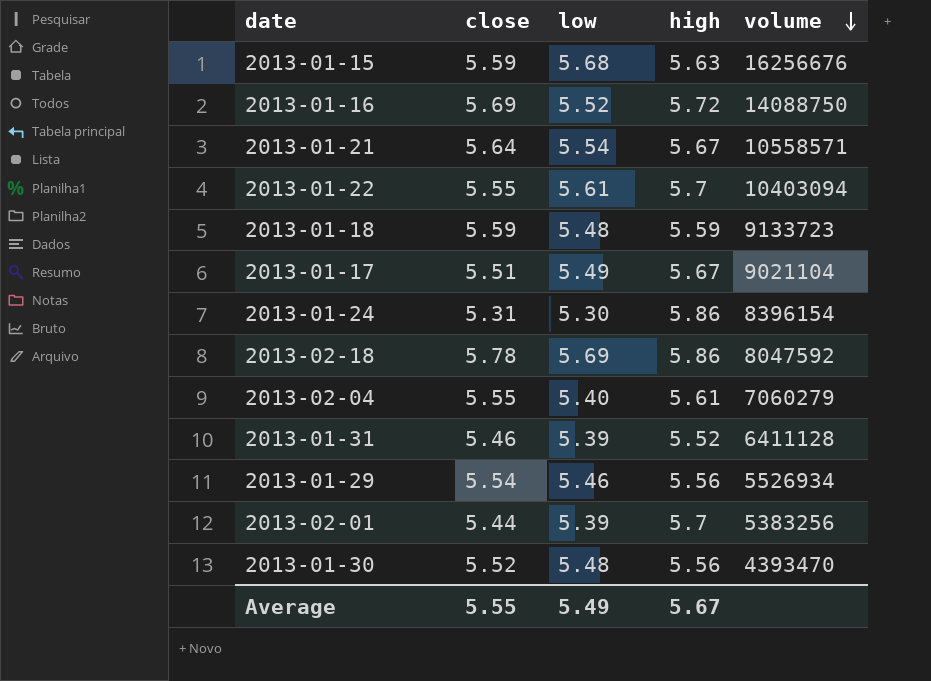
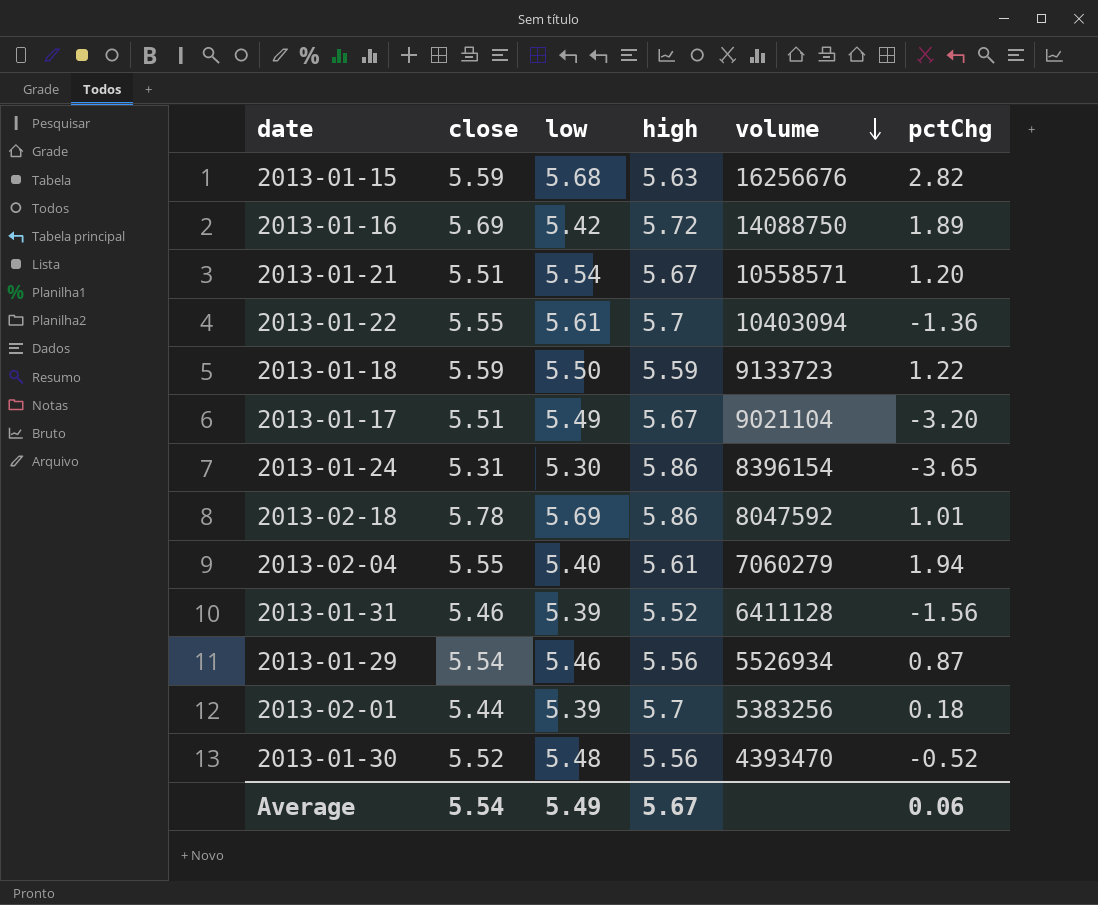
column pctChg | position: none -> 6
2013-01-16 | low: 5.52 -> 5.42
2013-01-21 | close: 5.64 -> 5.51
2013-01-18 | low: 5.48 -> 5.50
Average | close: 5.55 -> 5.54

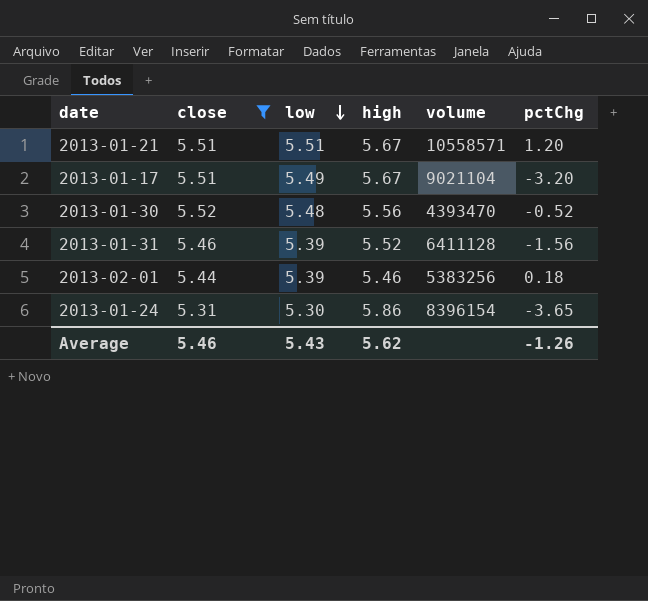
filter: none -> close <= 5.52
row order: volume descending -> low descending
2013-01-21 | low: 5.54 -> 5.51
2013-02-01 | high: 5.7 -> 5.46
Average | close: 5.54 -> 5.46
Average | low: 5.49 -> 5.43
Average | high: 5.67 -> 5.62
Average | pctChg: 0.06 -> -1.26

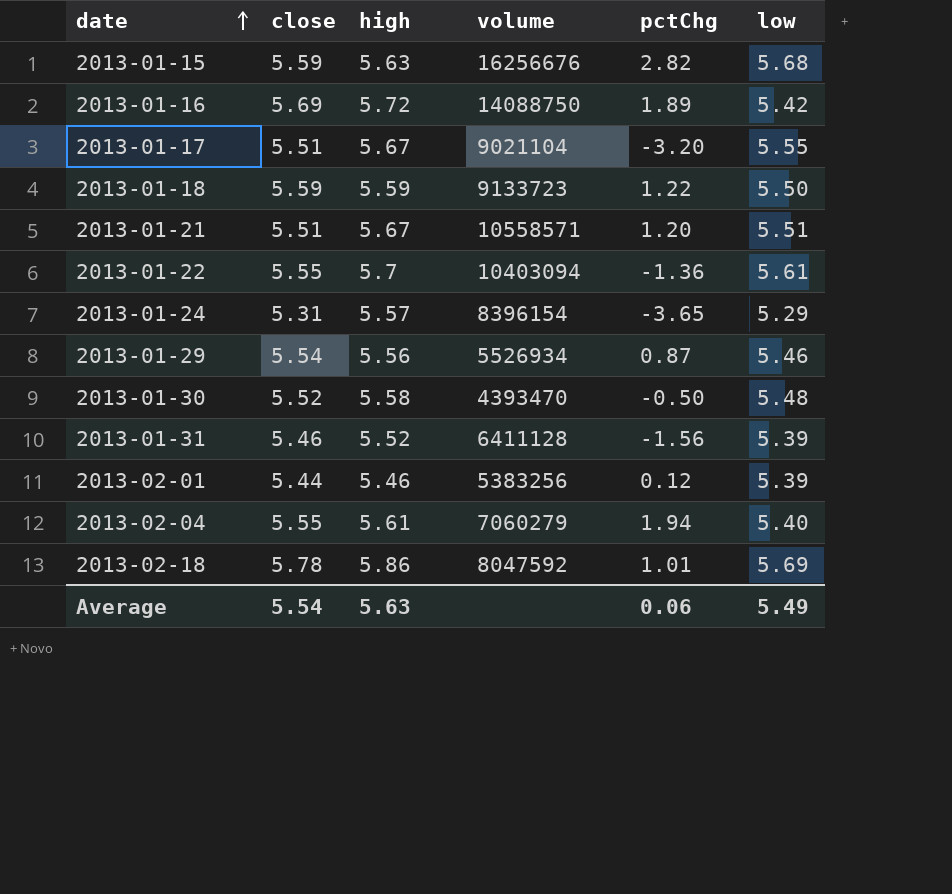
filter: close <= 5.52 -> none
row order: low descending -> date ascending
column low | position: 3 -> 6
2013-01-17 | low: 5.49 -> 5.55
2013-01-24 | high: 5.86 -> 5.57
2013-01-24 | low: 5.30 -> 5.29
2013-01-30 | high: 5.56 -> 5.58
2013-01-30 | pctChg: -0.52 -> -0.50
2013-02-01 | pctChg: 0.18 -> 0.12
Average | close: 5.46 -> 5.54
Average | high: 5.62 -> 5.63
Average | pctChg: -1.26 -> 0.06
Average | low: 5.43 -> 5.49

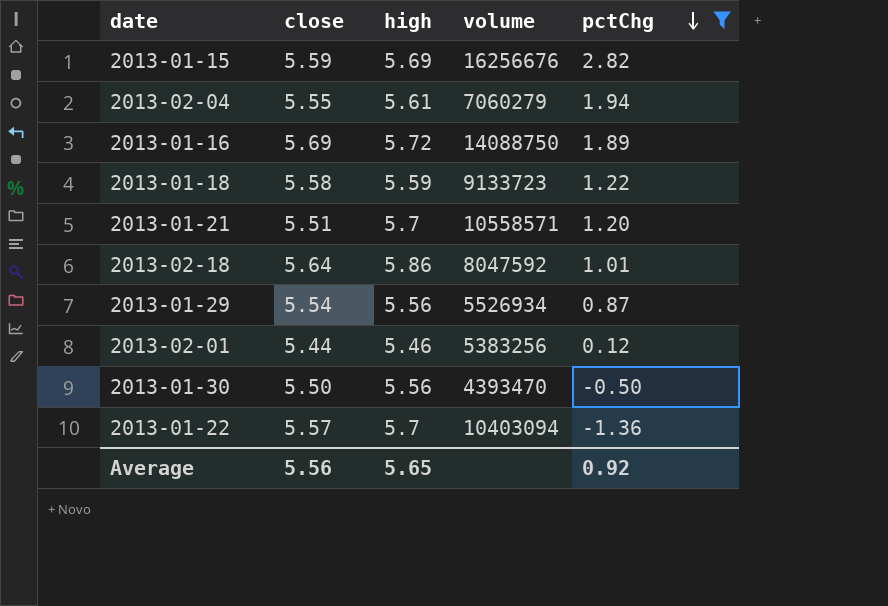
filter: none -> pctChg >= -1.36
row order: date ascending -> pctChg descending
column low | position: 6 -> none
2013-01-15 | high: 5.63 -> 5.69
2013-01-18 | close: 5.59 -> 5.58
2013-01-21 | high: 5.67 -> 5.7
2013-02-18 | close: 5.78 -> 5.64
2013-01-30 | close: 5.52 -> 5.50
2013-01-30 | high: 5.58 -> 5.56
2013-01-22 | close: 5.55 -> 5.57
Average | close: 5.54 -> 5.56
Average | high: 5.63 -> 5.65
Average | pctChg: 0.06 -> 0.92

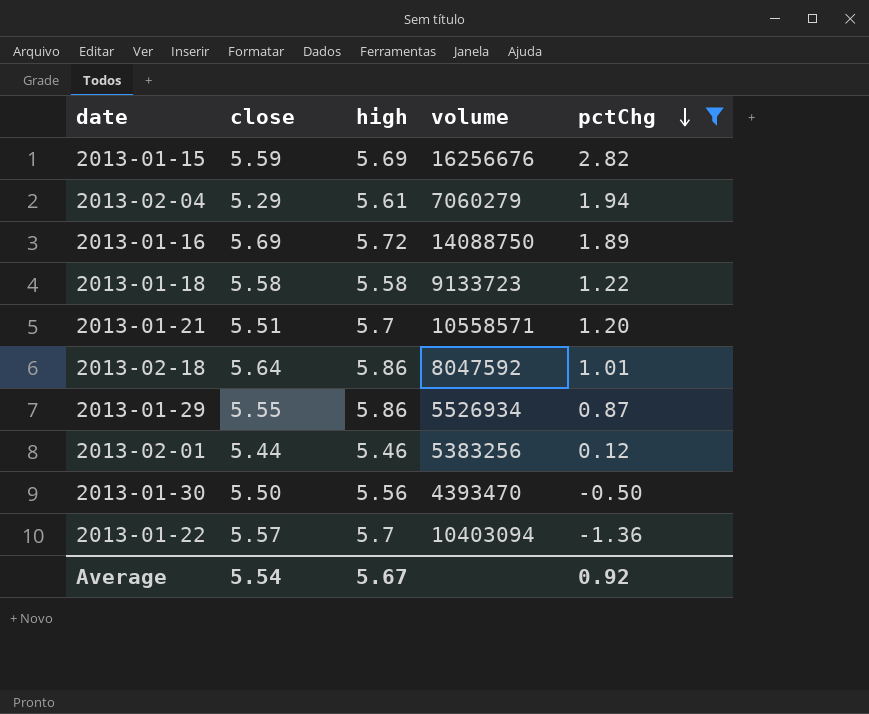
2013-02-04 | close: 5.55 -> 5.29
2013-01-18 | high: 5.59 -> 5.58
2013-01-29 | close: 5.54 -> 5.55
2013-01-29 | high: 5.56 -> 5.86
Average | close: 5.56 -> 5.54
Average | high: 5.65 -> 5.67

